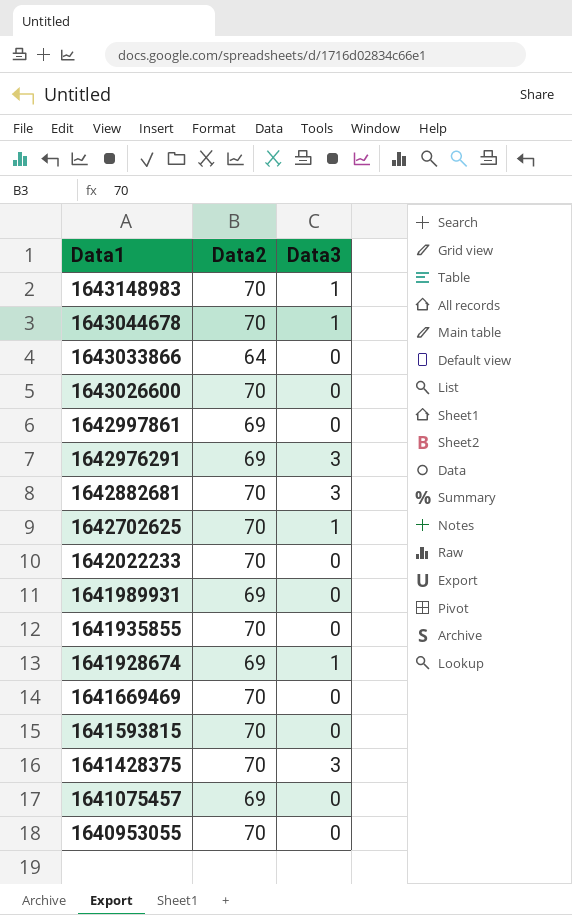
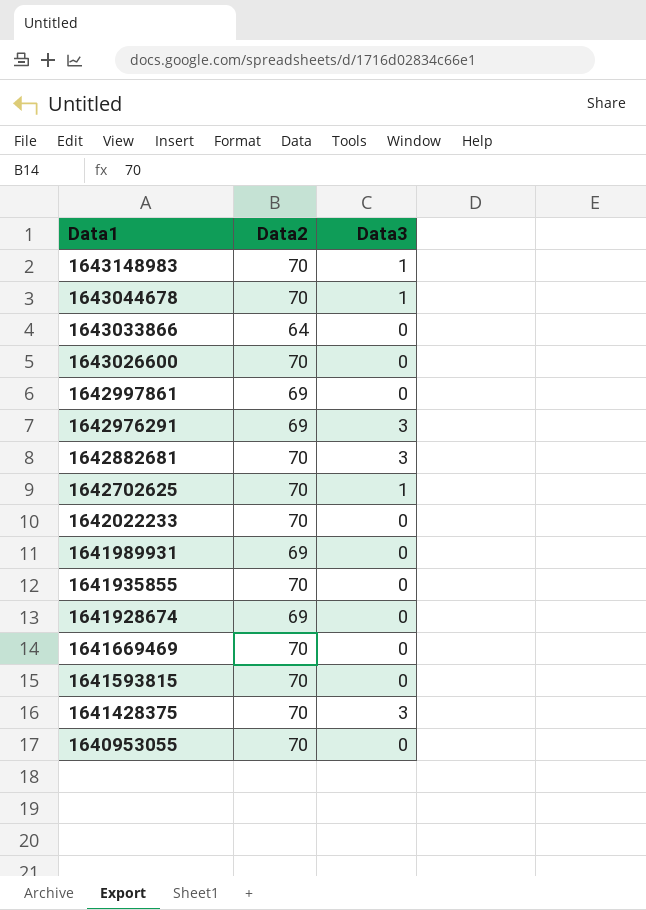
row 1641075457: 69 | 0 -> none
1641928674 | Data3: 1 -> 0

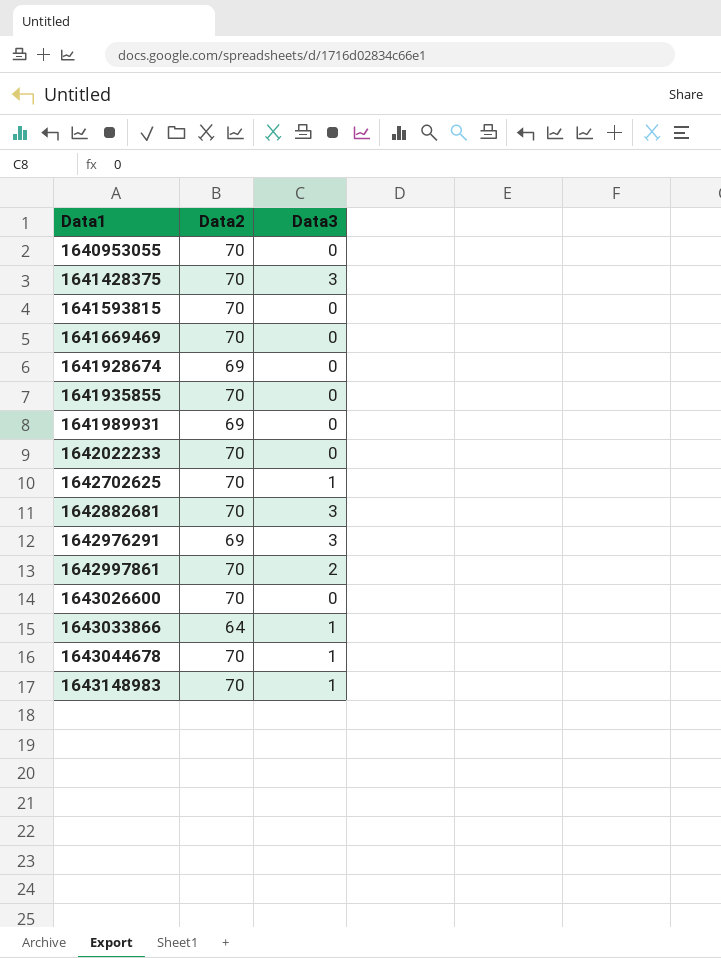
row order: Data1 descending -> Data1 ascending
1642997861 | Data2: 69 -> 70
1642997861 | Data3: 0 -> 2
1643033866 | Data3: 0 -> 1

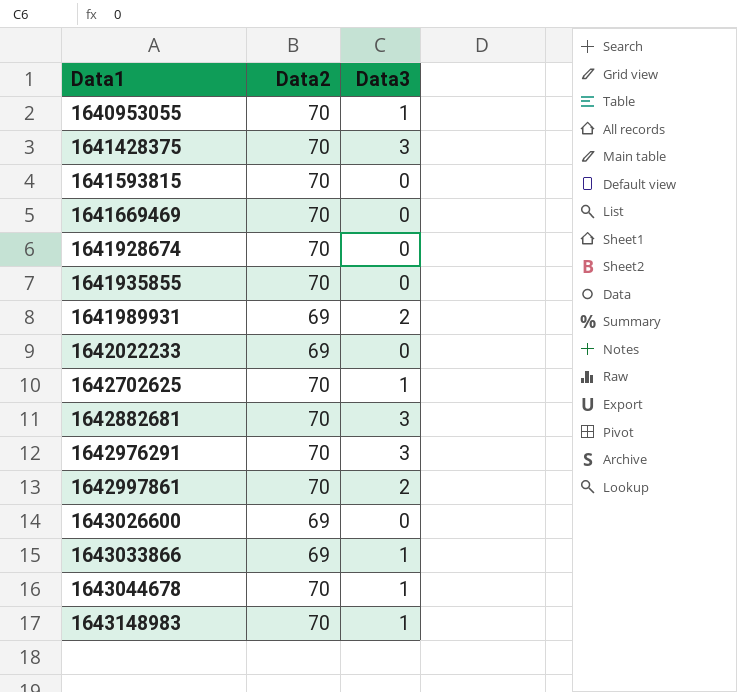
1640953055 | Data3: 0 -> 1
1641928674 | Data2: 69 -> 70
1641989931 | Data3: 0 -> 2
1642022233 | Data2: 70 -> 69
1642976291 | Data2: 69 -> 70
1643026600 | Data2: 70 -> 69
1643033866 | Data2: 64 -> 69

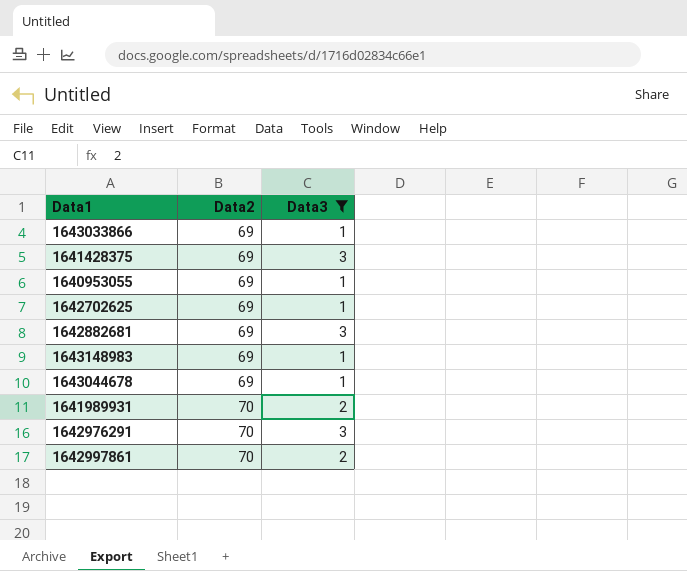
filter: none -> Data3 != 0
row order: Data1 ascending -> Data2 ascending
1641428375 | Data2: 70 -> 69
1640953055 | Data2: 70 -> 69
1642702625 | Data2: 70 -> 69
1642882681 | Data2: 70 -> 69
1643148983 | Data2: 70 -> 69
1643044678 | Data2: 70 -> 69
1641989931 | Data2: 69 -> 70

